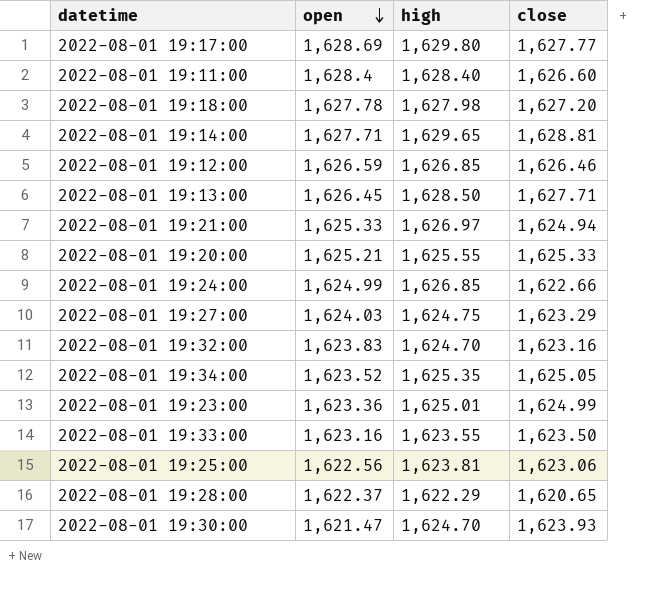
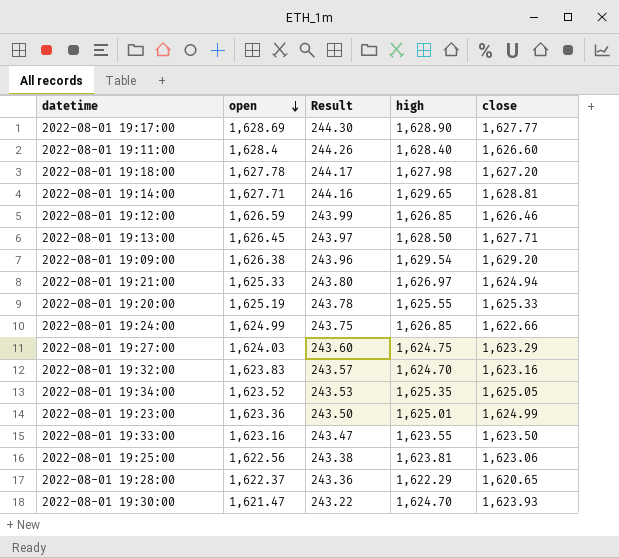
column Result | formula: none -> [open] * 0.15
2022-08-01 19:17:00 | high: 1,629.80 -> 1,628.90
row 2022-08-01 19:09:00: none -> 1,626.38 | 243.96 | 1,629.54 | 1,629.20
2022-08-01 19:20:00 | open: 1,625.21 -> 1,625.19

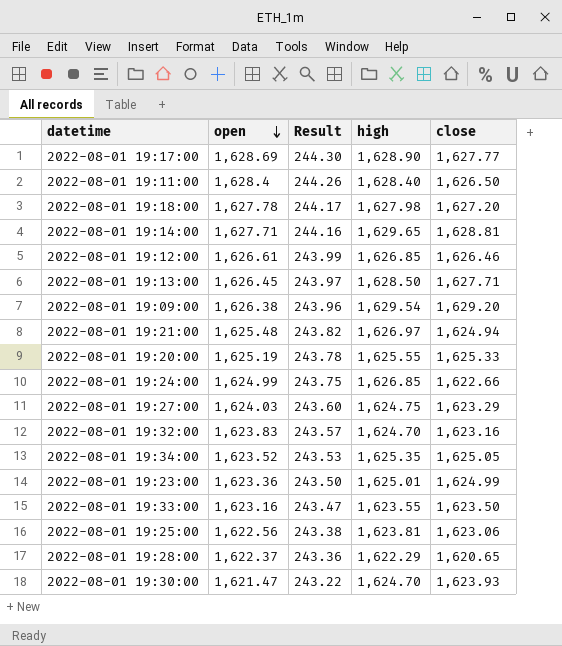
2022-08-01 19:11:00 | close: 1,626.60 -> 1,626.50
2022-08-01 19:12:00 | open: 1,626.59 -> 1,626.61
2022-08-01 19:21:00 | open: 1,625.33 -> 1,625.48
2022-08-01 19:21:00 | Result: 243.80 -> 243.82

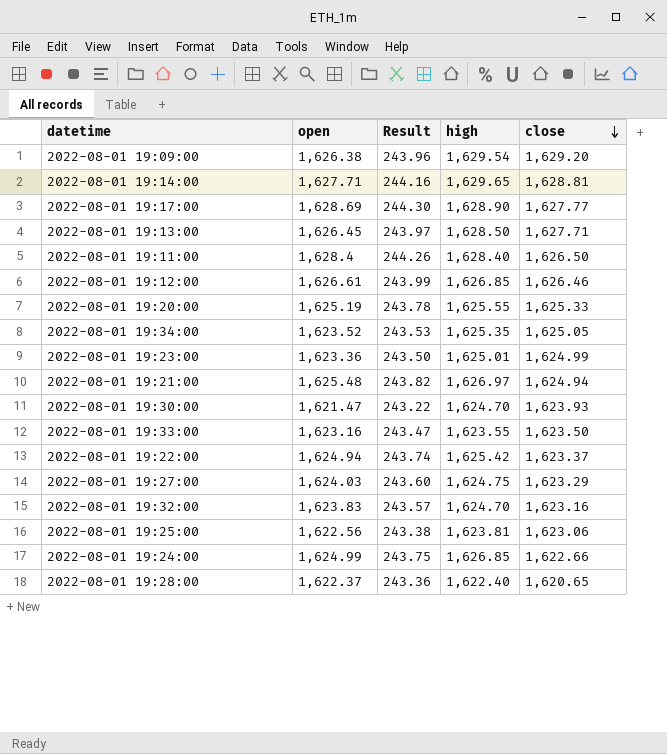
row order: open descending -> close descending
row 2022-08-01 19:18:00: 1,627.78 | 244.17 | 1,627.98 | 1,627.20 -> none
row 2022-08-01 19:22:00: none -> 1,624.94 | 243.74 | 1,625.42 | 1,623.37
2022-08-01 19:28:00 | high: 1,622.29 -> 1,622.40

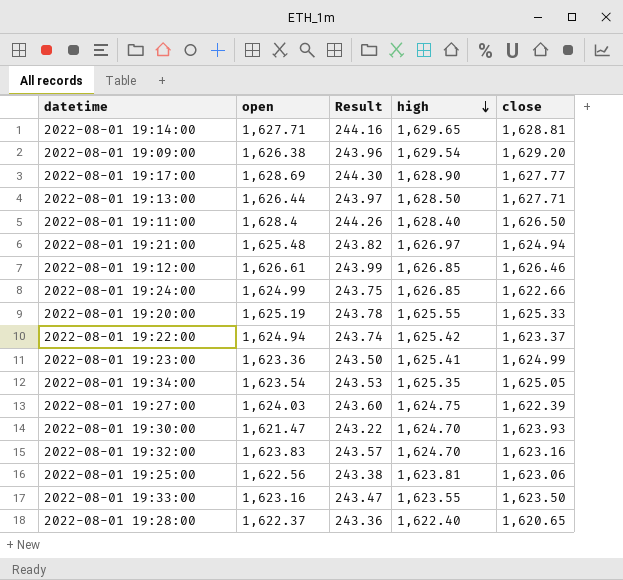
row order: close descending -> high descending
2022-08-01 19:13:00 | open: 1,626.45 -> 1,626.44
2022-08-01 19:23:00 | high: 1,625.01 -> 1,625.41
2022-08-01 19:34:00 | open: 1,623.52 -> 1,623.54
2022-08-01 19:27:00 | close: 1,623.29 -> 1,622.39

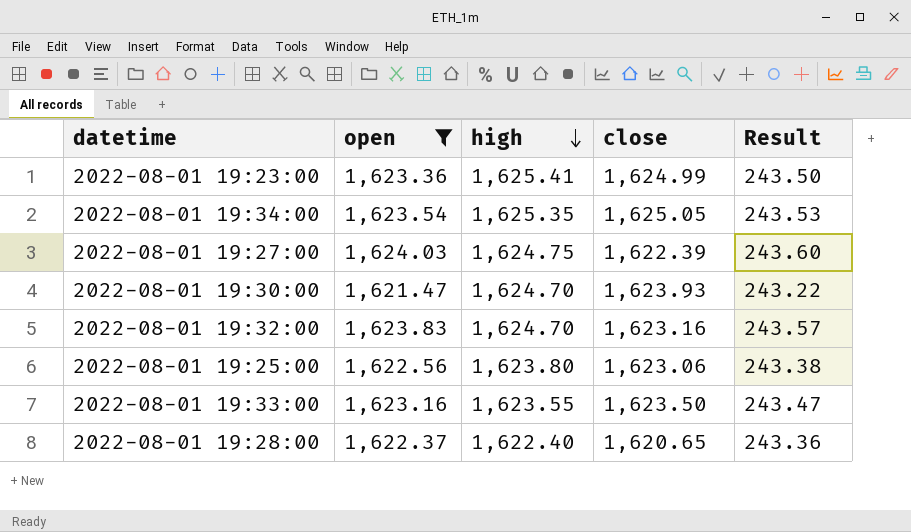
filter: none -> open <= 1,624.03
column Result | position: 3 -> 5
2022-08-01 19:25:00 | high: 1,623.81 -> 1,623.80

